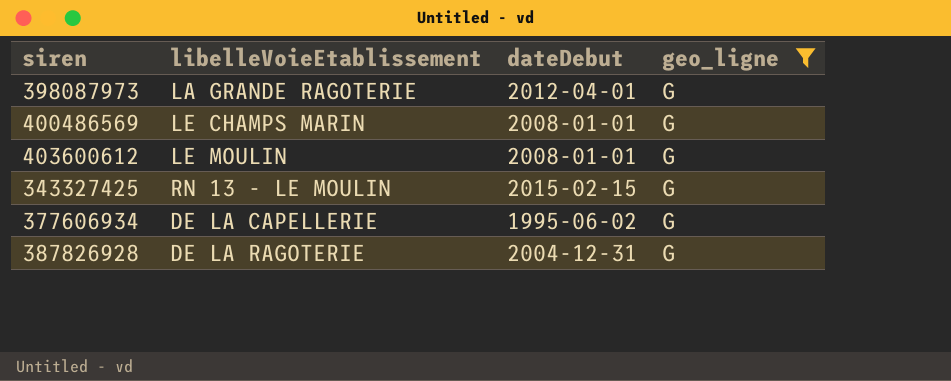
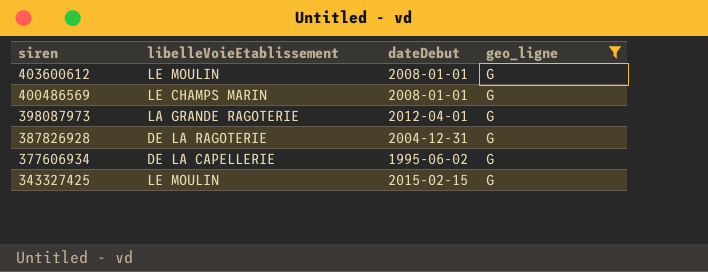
row order: none -> siren descending
343327425 | libelleVoieEtablissement: RN 13 - LE MOULIN -> LE MOULIN

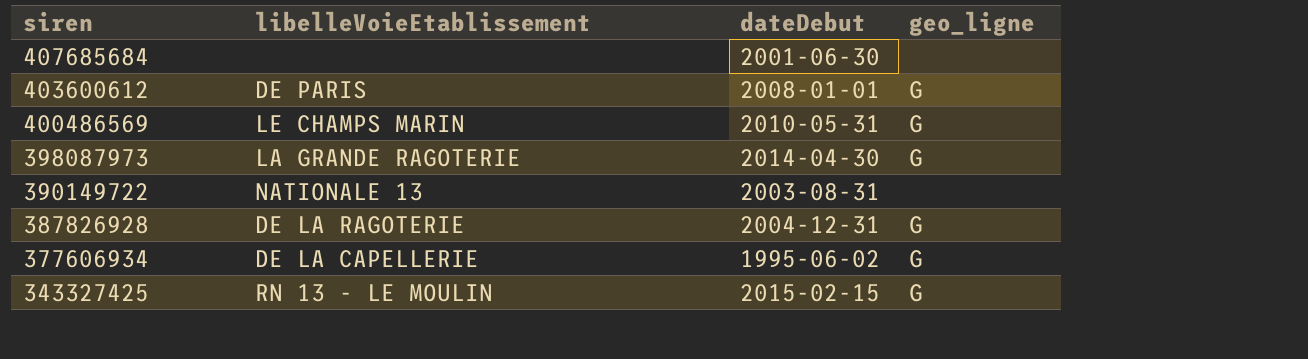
filter: geo_ligne = G -> none
403600612 | libelleVoieEtablissement: LE MOULIN -> DE PARIS
400486569 | dateDebut: 2008-01-01 -> 2010-05-31
398087973 | dateDebut: 2012-04-01 -> 2014-04-30
343327425 | libelleVoieEtablissement: LE MOULIN -> RN 13 - LE MOULIN

